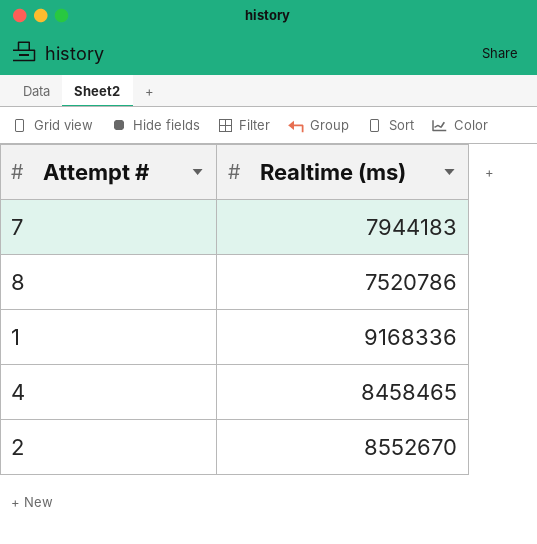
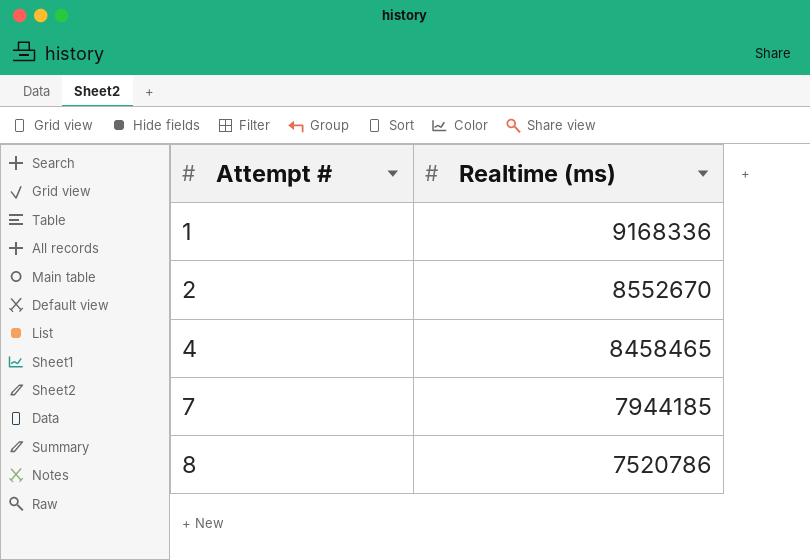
row order: none -> Attempt # ascending
7 | Realtime (ms): 7944183 -> 7944185

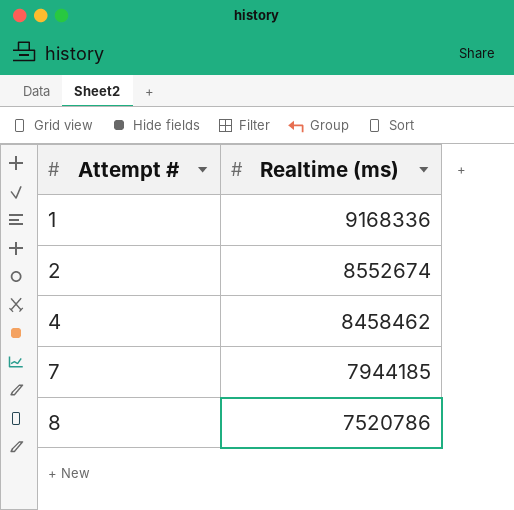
2 | Realtime (ms): 8552670 -> 8552674
4 | Realtime (ms): 8458465 -> 8458462

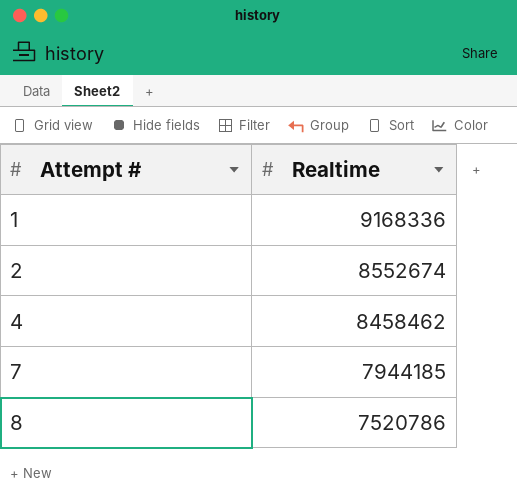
column name: Realtime (ms) -> Realtime

